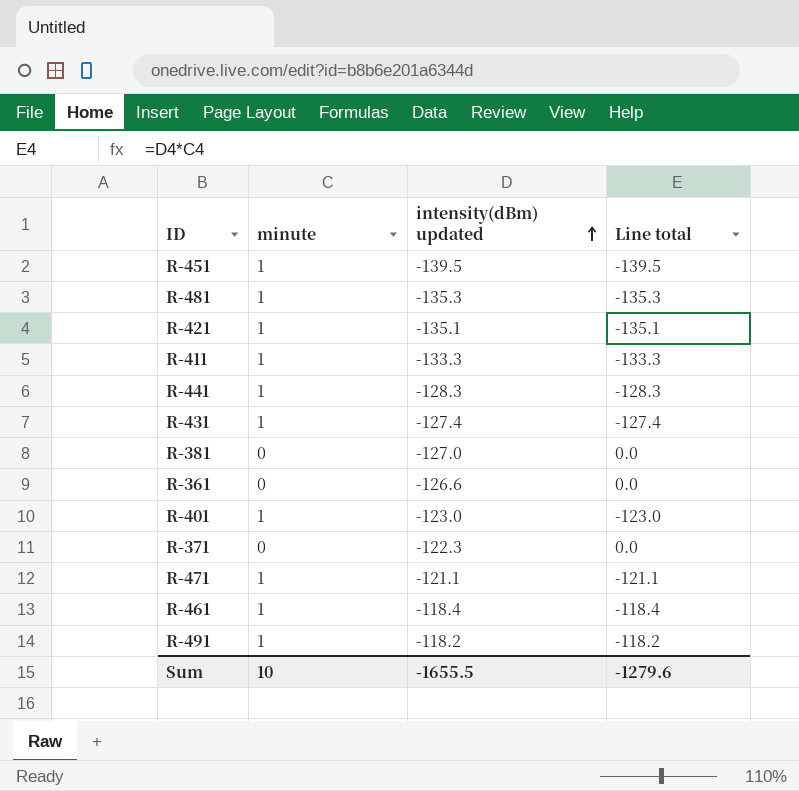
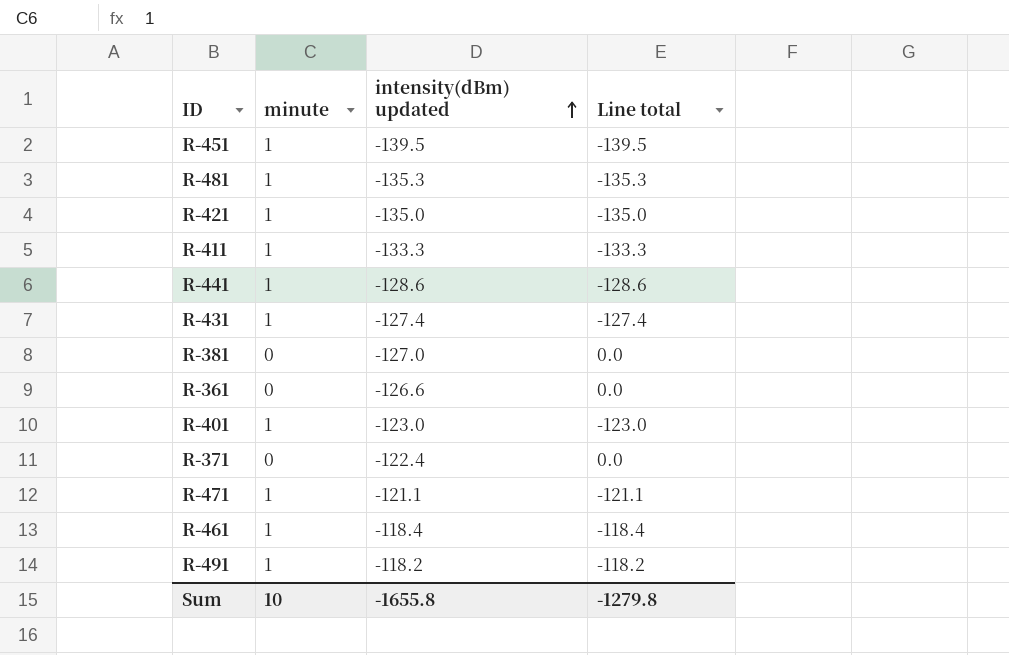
R-421 | intensity(dBm) updated: -135.1 -> -135.0
R-421 | Line total: -135.1 -> -135.0
R-441 | intensity(dBm) updated: -128.3 -> -128.6
R-441 | Line total: -128.3 -> -128.6
R-371 | intensity(dBm) updated: -122.3 -> -122.4
Sum | intensity(dBm) updated: -1655.5 -> -1655.8
Sum | Line total: -1279.6 -> -1279.8

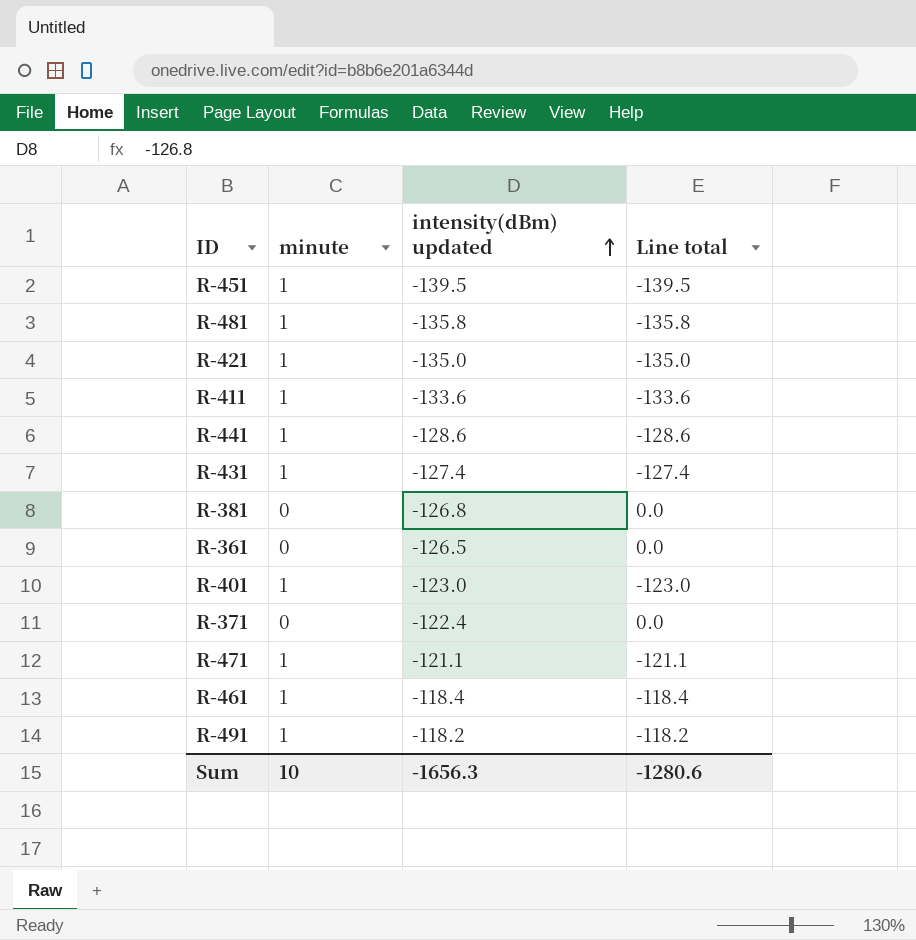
R-481 | intensity(dBm) updated: -135.3 -> -135.8
R-481 | Line total: -135.3 -> -135.8
R-411 | intensity(dBm) updated: -133.3 -> -133.6
R-411 | Line total: -133.3 -> -133.6
R-381 | intensity(dBm) updated: -127.0 -> -126.8
R-361 | intensity(dBm) updated: -126.6 -> -126.5
Sum | intensity(dBm) updated: -1655.8 -> -1656.3
Sum | Line total: -1279.8 -> -1280.6

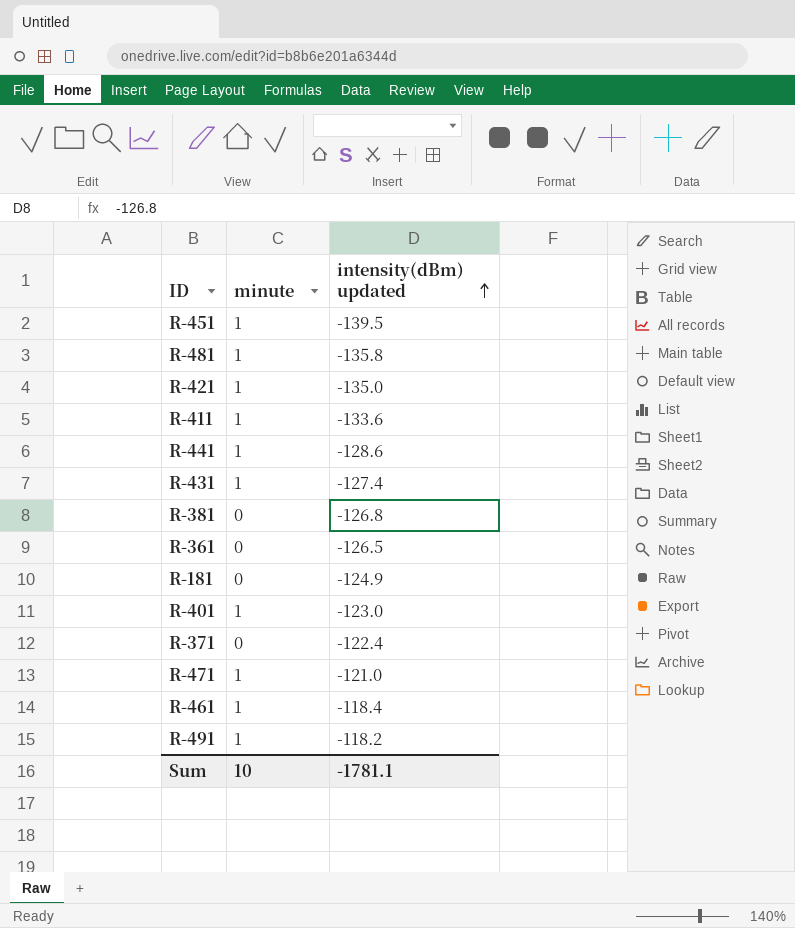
column Line total | formula: [minute] * [intensity(dBm) updated] -> none
row R-181: none -> 0 | -124.9
R-471 | intensity(dBm) updated: -121.1 -> -121.0
Sum | intensity(dBm) updated: -1656.3 -> -1781.1

